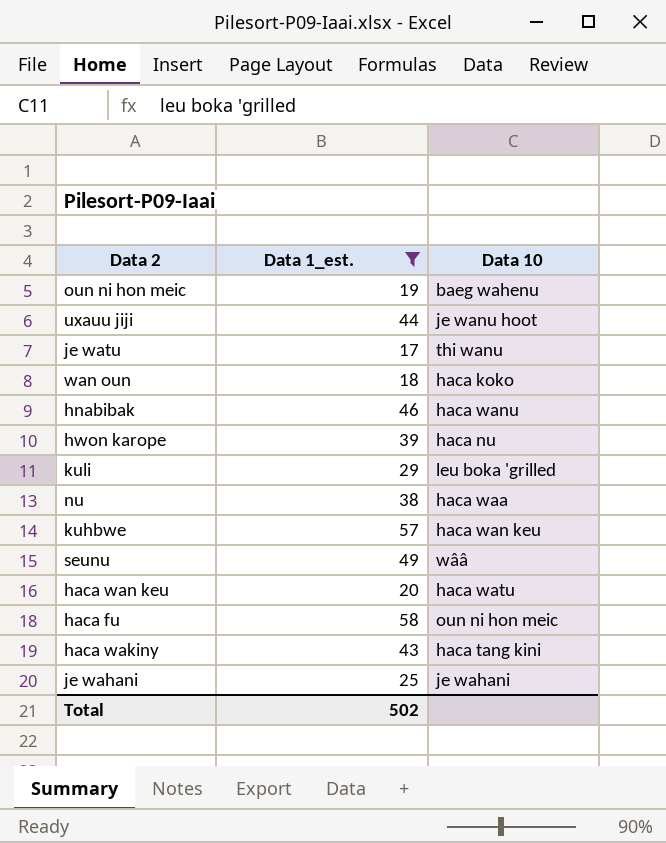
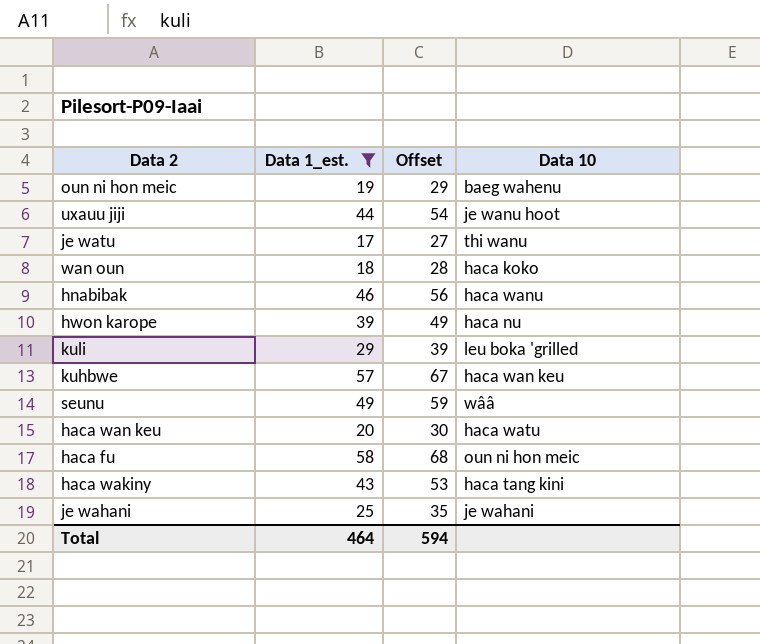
column Offset | formula: none -> [Data 1_est.] + 10
row nu: 38 | haca waa -> none
Total | Data 1_est.: 502 -> 464

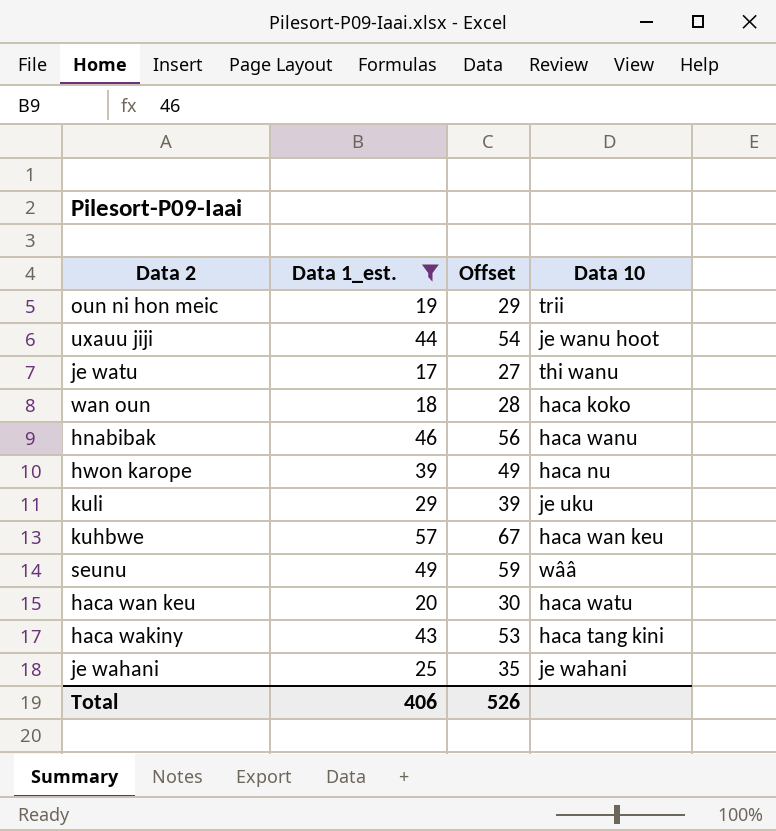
row haca fu: 58 | 68 | oun ni hon meic -> none
oun ni hon meic | Data 10: baeg wahenu -> trii
kuli | Data 10: leu boka 'grilled -> je uku
Total | Data 1_est.: 464 -> 406
Total | Offset: 594 -> 526

